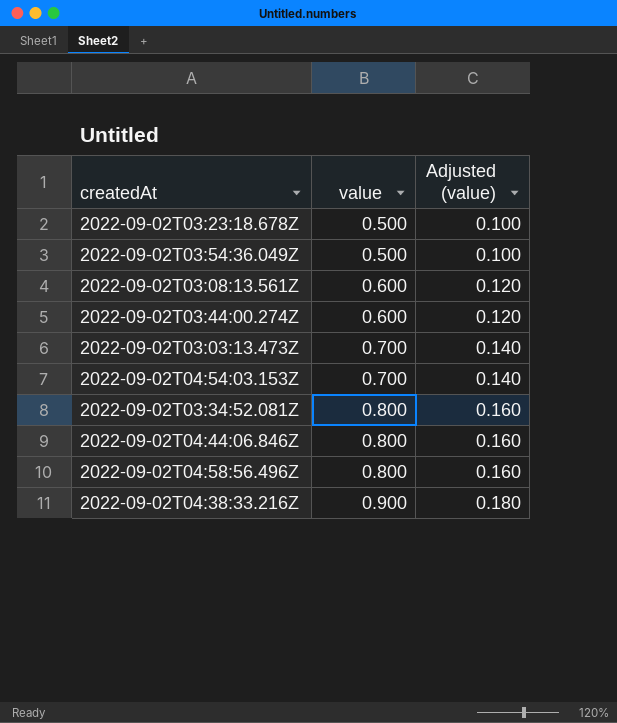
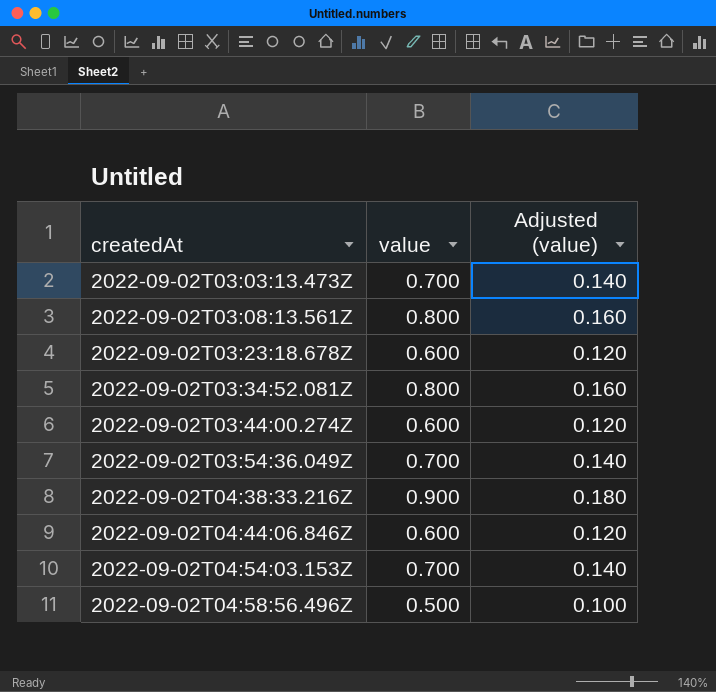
row order: value ascending -> createdAt ascending
2022-09-02T03:08:13.561Z | value: 0.600 -> 0.800
2022-09-02T03:08:13.561Z | Adjusted (value): 0.120 -> 0.160
2022-09-02T03:23:18.678Z | value: 0.500 -> 0.600
2022-09-02T03:23:18.678Z | Adjusted (value): 0.100 -> 0.120
2022-09-02T03:54:36.049Z | value: 0.500 -> 0.700
2022-09-02T03:54:36.049Z | Adjusted (value): 0.100 -> 0.140
2022-09-02T04:44:06.846Z | value: 0.800 -> 0.600
2022-09-02T04:44:06.846Z | Adjusted (value): 0.160 -> 0.120
2022-09-02T04:58:56.496Z | value: 0.800 -> 0.500
2022-09-02T04:58:56.496Z | Adjusted (value): 0.160 -> 0.100

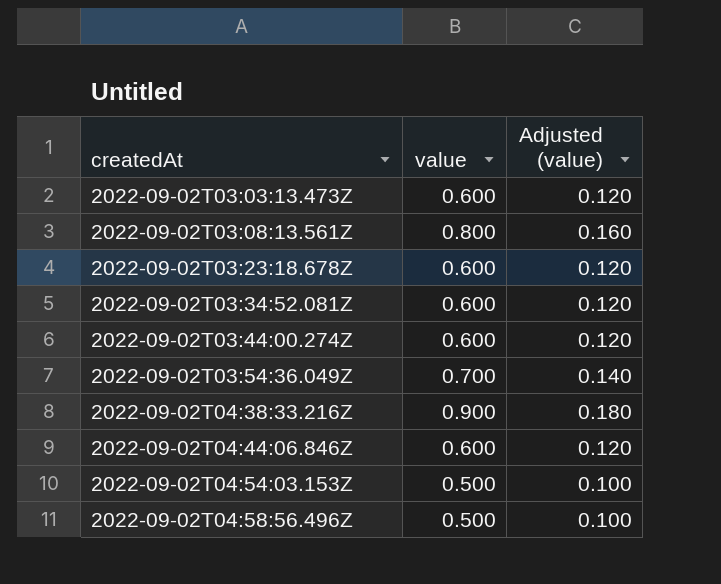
2022-09-02T03:03:13.473Z | value: 0.700 -> 0.600
2022-09-02T03:03:13.473Z | Adjusted (value): 0.140 -> 0.120
2022-09-02T03:34:52.081Z | value: 0.800 -> 0.600
2022-09-02T03:34:52.081Z | Adjusted (value): 0.160 -> 0.120
2022-09-02T04:54:03.153Z | value: 0.700 -> 0.500
2022-09-02T04:54:03.153Z | Adjusted (value): 0.140 -> 0.100

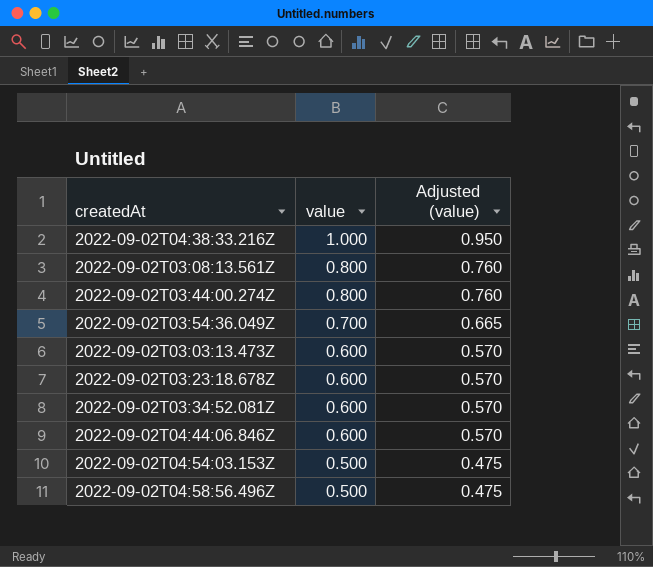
row order: createdAt ascending -> value descending
column Adjusted (value) | formula: [value] * 0.2 -> [value] * 0.95
2022-09-02T04:38:33.216Z | value: 0.900 -> 1.000
2022-09-02T03:44:00.274Z | value: 0.600 -> 0.800

